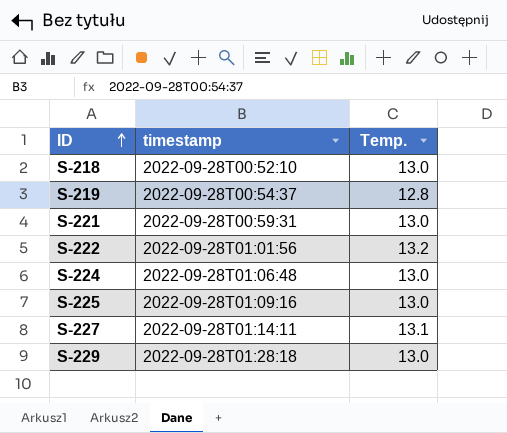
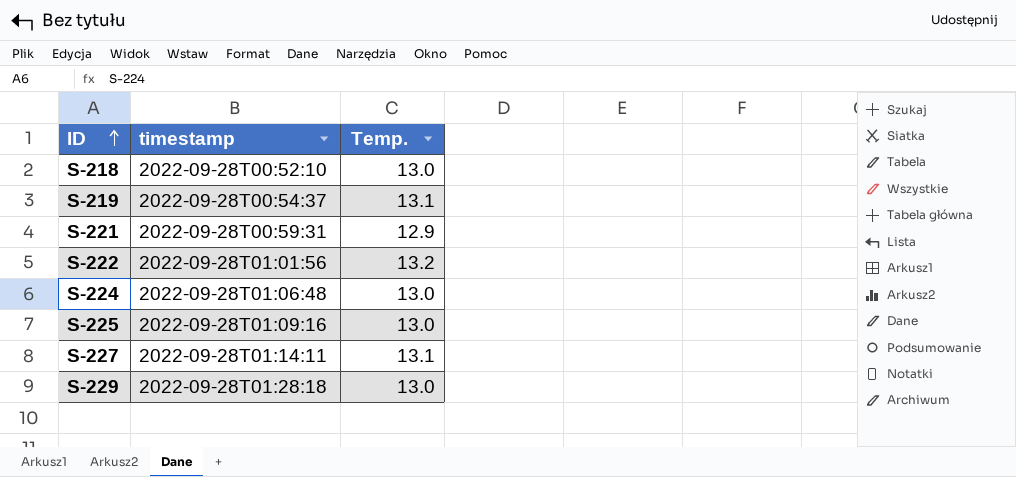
S-219 | Temp.: 12.8 -> 13.1
S-221 | Temp.: 13.0 -> 12.9

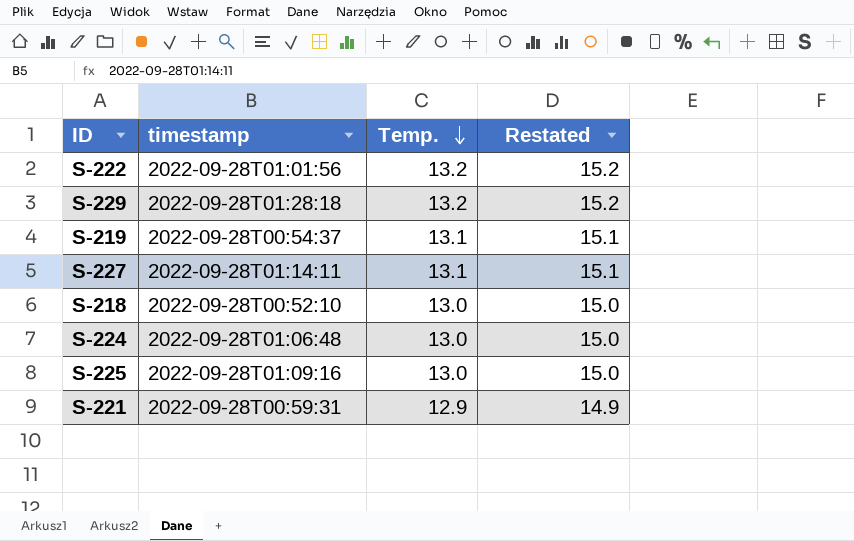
row order: ID ascending -> Temp. descending
column Restated | formula: none -> [Temp.] + 2
S-229 | Temp.: 13.0 -> 13.2

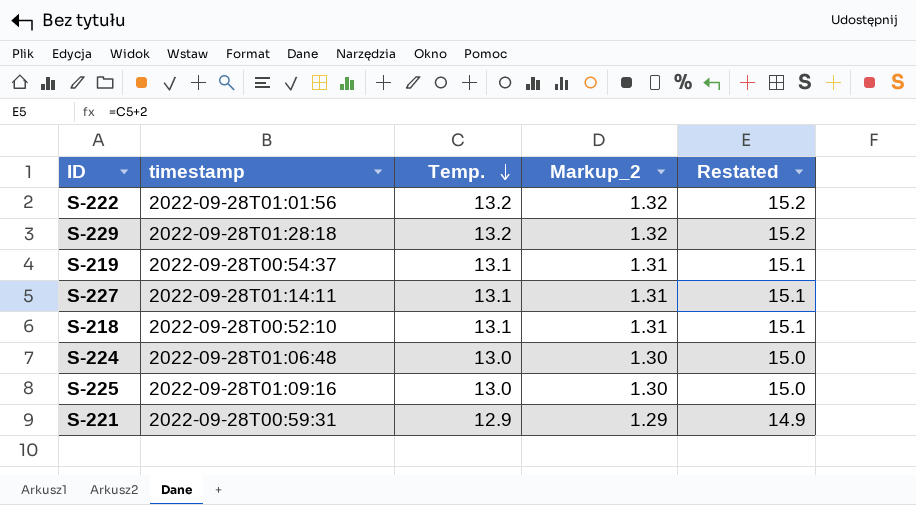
column Markup_2 | formula: none -> [Temp.] * 0.1
S-218 | Temp.: 13.0 -> 13.1
S-218 | Restated: 15.0 -> 15.1

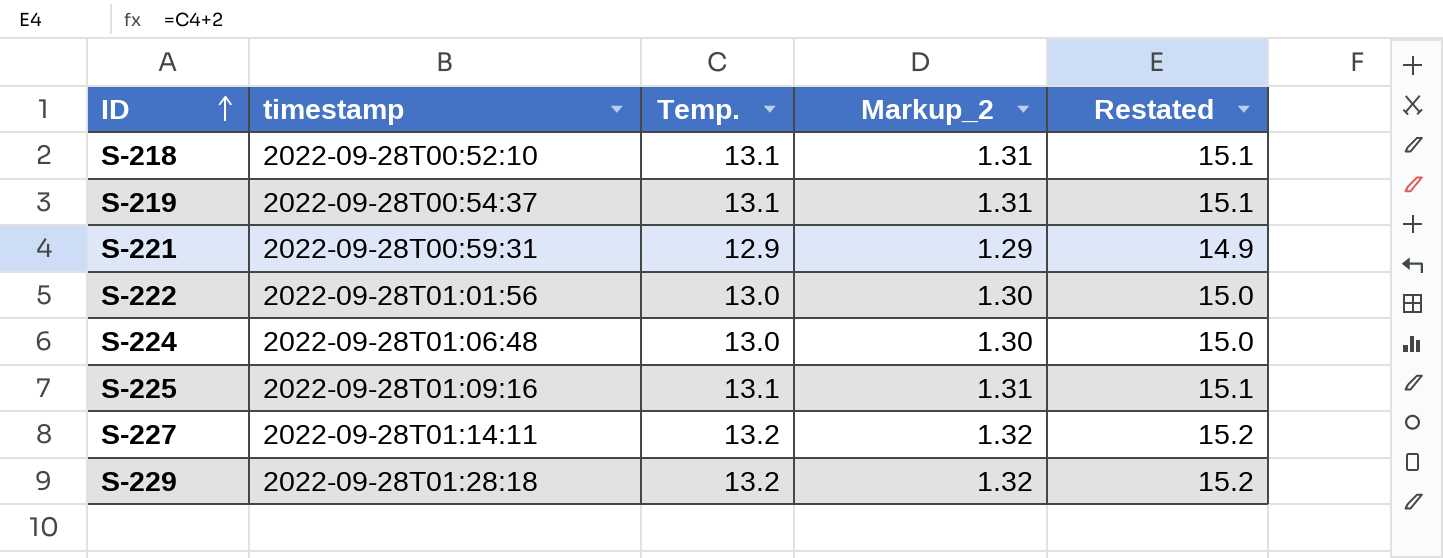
row order: Temp. descending -> ID ascending
S-222 | Temp.: 13.2 -> 13.0
S-222 | Markup_2: 1.32 -> 1.30
S-222 | Restated: 15.2 -> 15.0
S-225 | Temp.: 13.0 -> 13.1
S-225 | Markup_2: 1.30 -> 1.31
S-225 | Restated: 15.0 -> 15.1
S-227 | Temp.: 13.1 -> 13.2
S-227 | Markup_2: 1.31 -> 1.32
S-227 | Restated: 15.1 -> 15.2

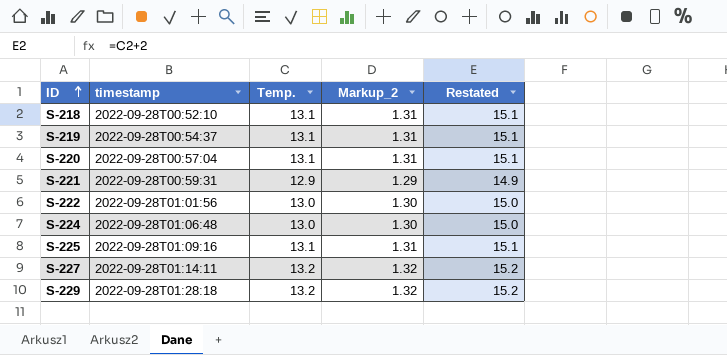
row S-220: none -> 2022-09-28T00:57:04 | 13.1 | 1.31 | 15.1

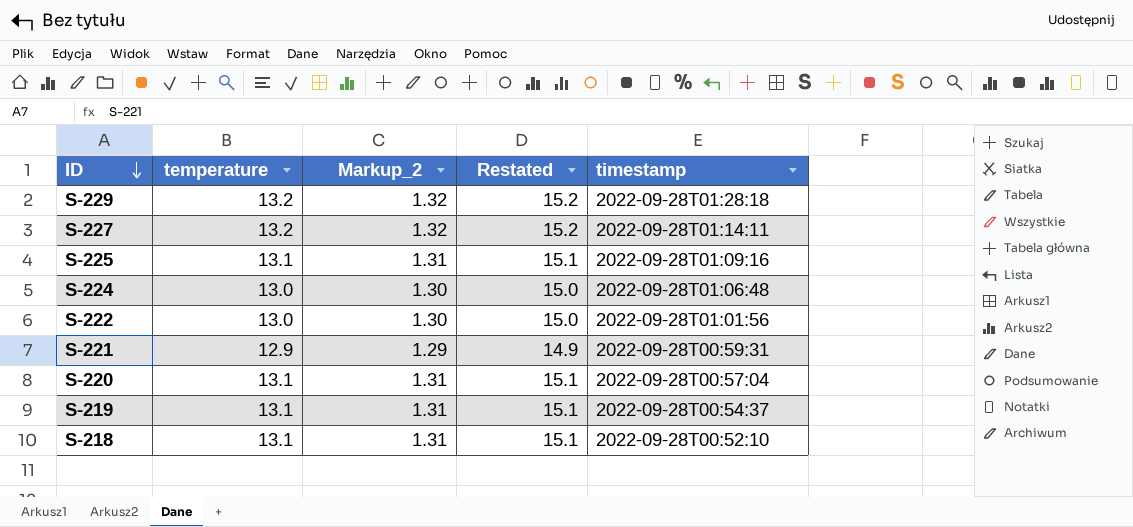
row order: ID ascending -> ID descending
column name: Temp. -> temperature
column timestamp | position: 2 -> 5

